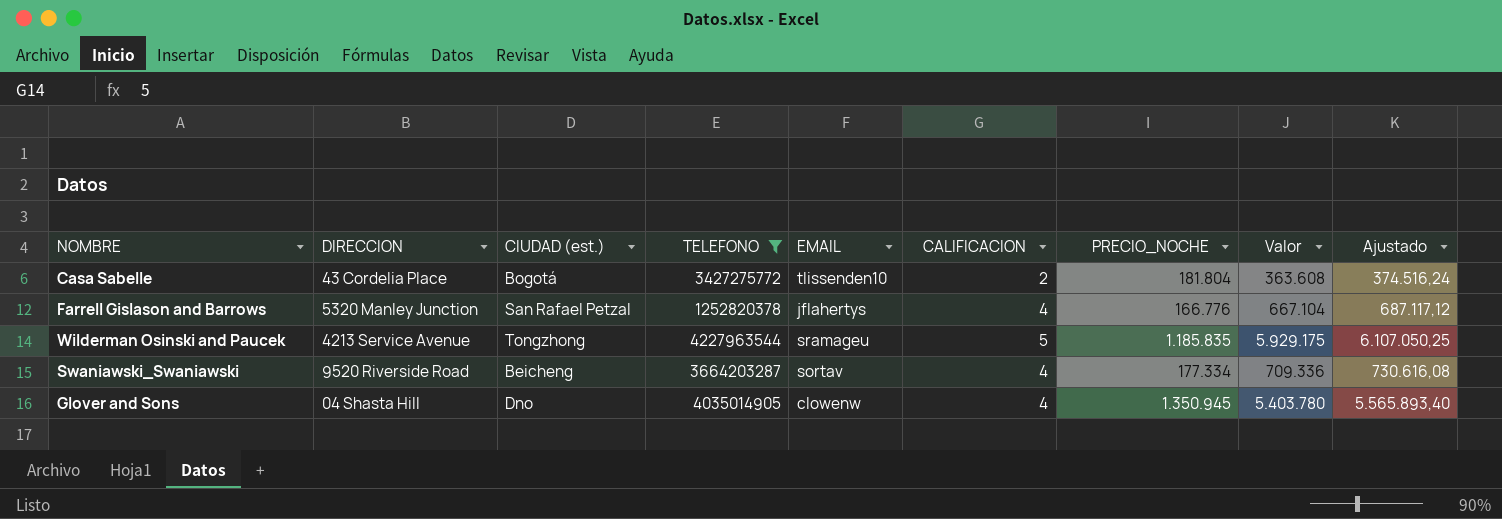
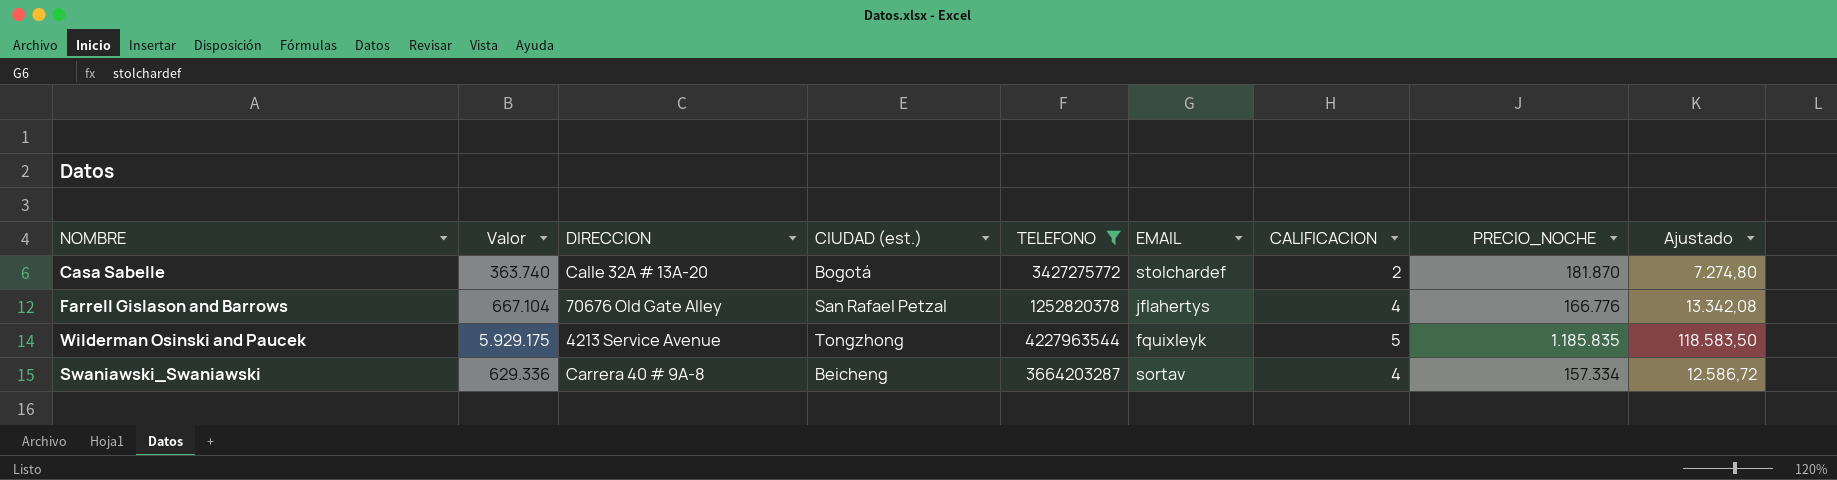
column Valor | position: 8 -> 2
column Ajustado | formula: [Valor] * 1,03 -> [Valor] * 0,02
row Glover and Sons: 04 Shasta Hill | Dno | 4035014905 | clowenw | 4 | 1.350.945 | 5.403.780 | 5.565.893,40 -> none
Casa Sabelle | Valor: 363.608 -> 363.740
Casa Sabelle | DIRECCION: 43 Cordelia Place -> Calle 32A # 13A-20
Casa Sabelle | EMAIL: tlissenden10 -> stolchardef
Casa Sabelle | PRECIO_NOCHE: 181.804 -> 181.870
Farrell Gislason and Barrows | DIRECCION: 5320 Manley Junction -> 70676 Old Gate Alley
Wilderman Osinski and Paucek | EMAIL: sramageu -> fquixleyk
Swaniawski_Swaniawski | Valor: 709.336 -> 629.336
Swaniawski_Swaniawski | DIRECCION: 9520 Riverside Road -> Carrera 40 # 9A-8
Swaniawski_Swaniawski | PRECIO_NOCHE: 177.334 -> 157.334

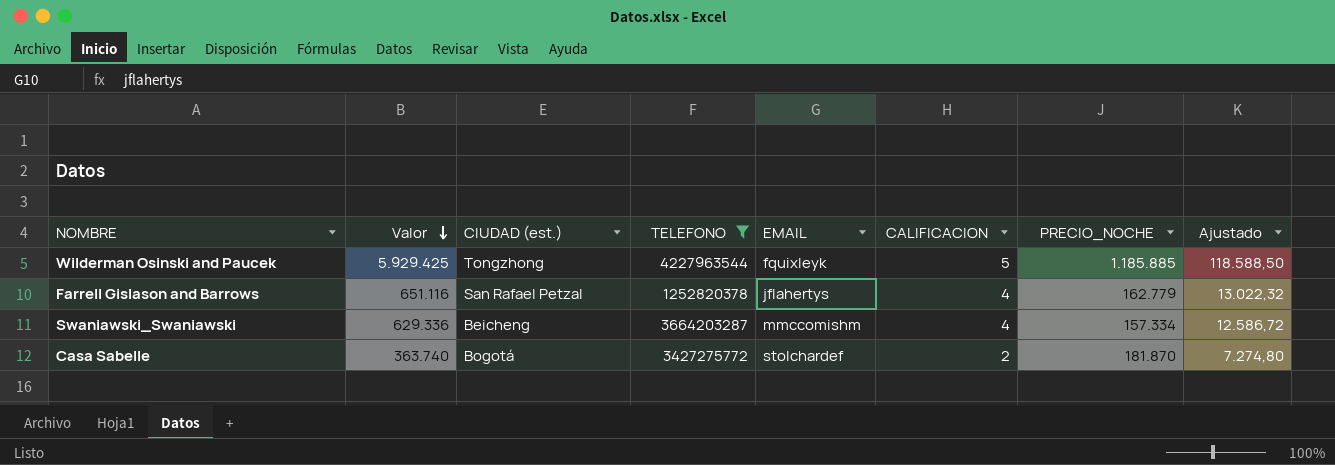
row order: none -> Valor descending
column DIRECCION | position: 3 -> none
Wilderman Osinski and Paucek | Valor: 5.929.175 -> 5.929.425
Wilderman Osinski and Paucek | PRECIO_NOCHE: 1.185.835 -> 1.185.885
Wilderman Osinski and Paucek | Ajustado: 118.583,50 -> 118.588,50
Farrell Gislason and Barrows | Valor: 667.104 -> 651.116
Farrell Gislason and Barrows | PRECIO_NOCHE: 166.776 -> 162.779
Farrell Gislason and Barrows | Ajustado: 13.342,08 -> 13.022,32
Swaniawski_Swaniawski | EMAIL: sortav -> mmccomishm

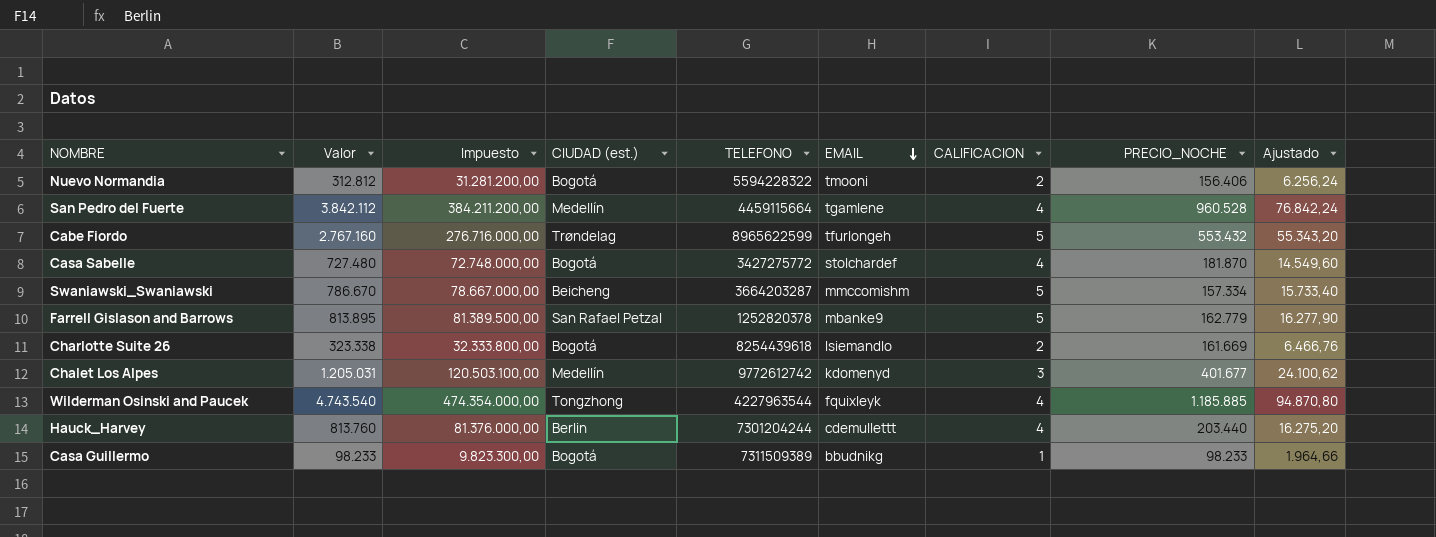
filter: TELEFONO <= 4227963544 -> none
row order: Valor descending -> EMAIL descending
column Impuesto | formula: none -> [Valor] * 100
Casa Sabelle | Valor: 363.740 -> 727.480
Casa Sabelle | CALIFICACION: 2 -> 4
Casa Sabelle | Ajustado: 7.274,80 -> 14.549,60
Swaniawski_Swaniawski | Valor: 629.336 -> 786.670
Swaniawski_Swaniawski | CALIFICACION: 4 -> 5
Swaniawski_Swaniawski | Ajustado: 12.586,72 -> 15.733,40
Farrell Gislason and Barrows | Valor: 651.116 -> 813.895
Farrell Gislason and Barrows | EMAIL: jflahertys -> mbanke9
Farrell Gislason and Barrows | CALIFICACION: 4 -> 5
Farrell Gislason and Barrows | Ajustado: 13.022,32 -> 16.277,90
Wilderman Osinski and Paucek | Valor: 5.929.425 -> 4.743.540
Wilderman Osinski and Paucek | CALIFICACION: 5 -> 4
Wilderman Osinski and Paucek | Ajustado: 118.588,50 -> 94.870,80

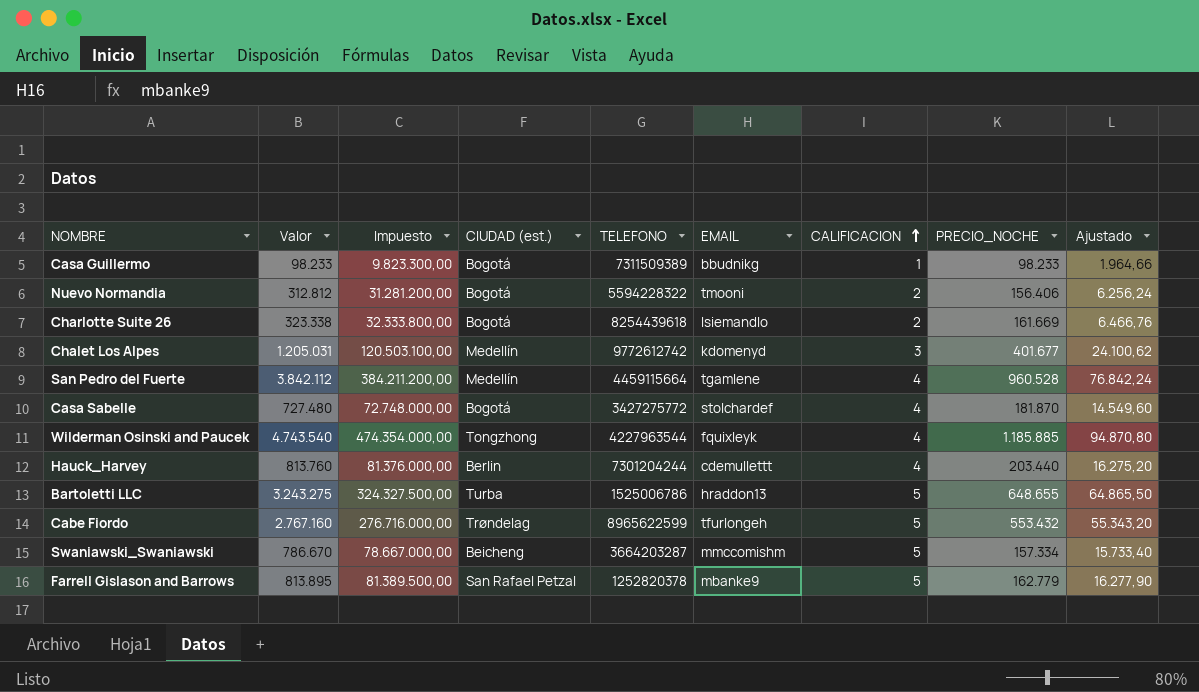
row order: EMAIL descending -> CALIFICACION ascending
row Bartoletti LLC: none -> 3.243.275 | 324.327.500,00 | Turba | 1525006786 | hraddon13 | 5 | 648.655 | 64.865,50

